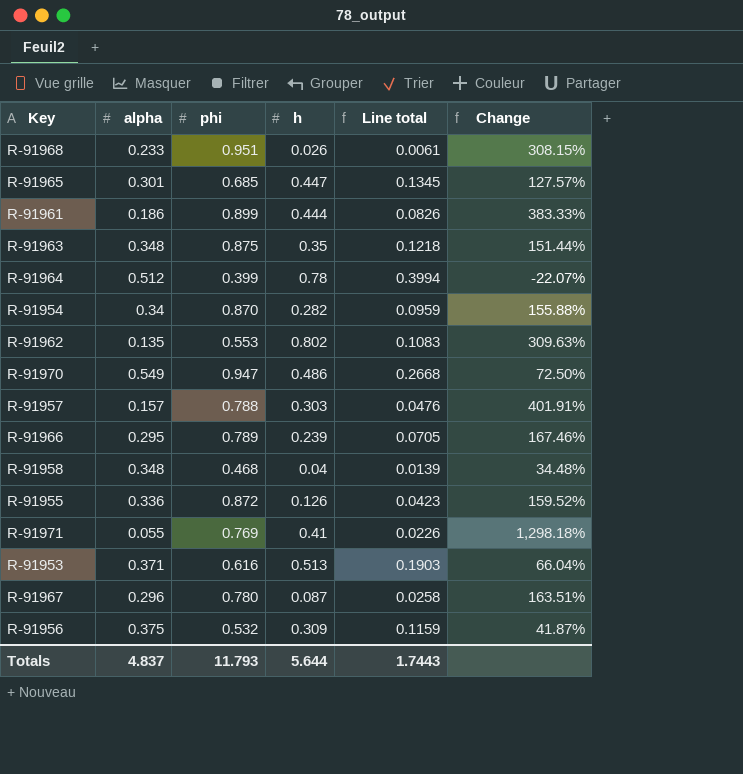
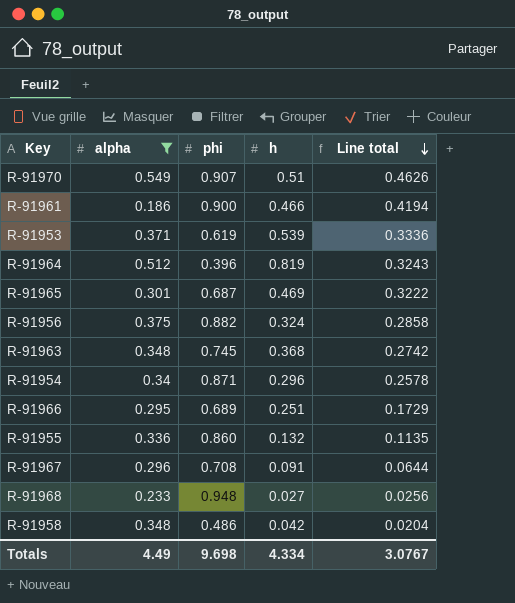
filter: none -> alpha >= 0.186
row order: none -> Line total descending
column Change | formula: ([phi] - [alpha]) / [alpha] -> none
column Line total | formula: [alpha] * [h] -> [phi] * [h]
R-91970 | phi: 0.947 -> 0.907
R-91970 | h: 0.486 -> 0.51
R-91961 | phi: 0.899 -> 0.900
R-91961 | h: 0.444 -> 0.466
R-91953 | phi: 0.616 -> 0.619
R-91953 | h: 0.513 -> 0.539
R-91964 | phi: 0.399 -> 0.396
R-91964 | h: 0.78 -> 0.819
R-91965 | phi: 0.685 -> 0.687
R-91965 | h: 0.447 -> 0.469
R-91956 | phi: 0.532 -> 0.882
R-91956 | h: 0.309 -> 0.324
R-91963 | phi: 0.875 -> 0.745
R-91963 | h: 0.35 -> 0.368
R-91954 | phi: 0.870 -> 0.871
R-91954 | h: 0.282 -> 0.296
R-91966 | phi: 0.789 -> 0.689
R-91966 | h: 0.239 -> 0.251
R-91955 | phi: 0.872 -> 0.860
R-91955 | h: 0.126 -> 0.132
R-91967 | phi: 0.780 -> 0.708
R-91967 | h: 0.087 -> 0.091
R-91968 | phi: 0.951 -> 0.948
R-91968 | h: 0.026 -> 0.027
R-91958 | phi: 0.468 -> 0.486
R-91958 | h: 0.04 -> 0.042
Totals | alpha: 4.837 -> 4.49
Totals | phi: 11.793 -> 9.698
Totals | h: 5.644 -> 4.334
Totals | Line total: 1.7443 -> 3.0767

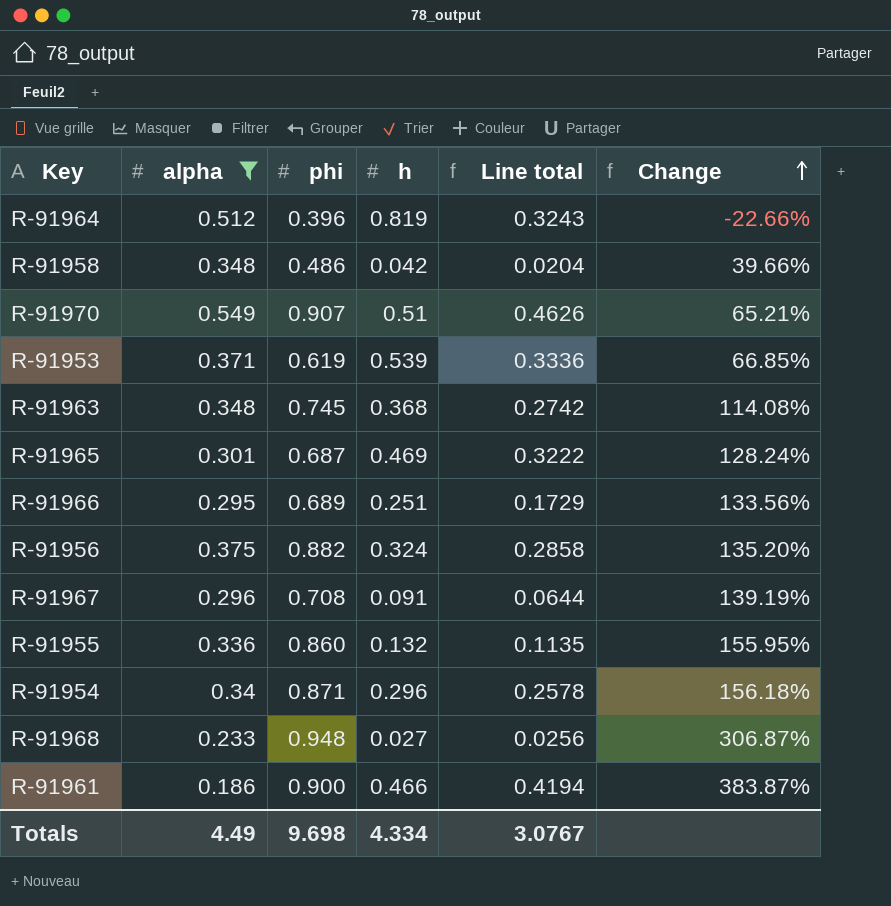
row order: Line total descending -> Change ascending
column Change | formula: none -> ([phi] - [alpha]) / [alpha]

